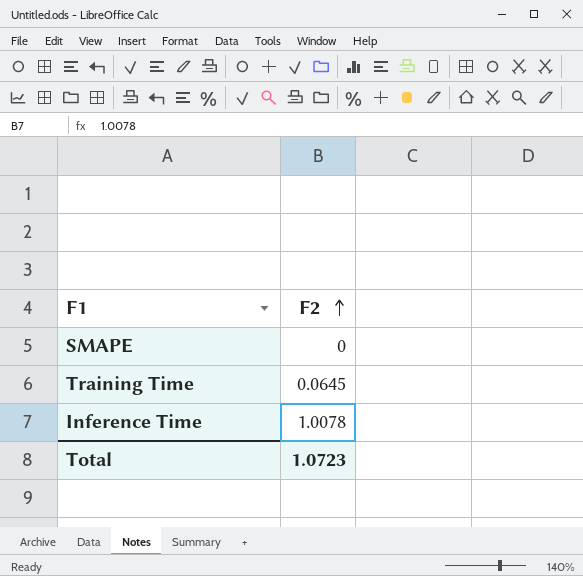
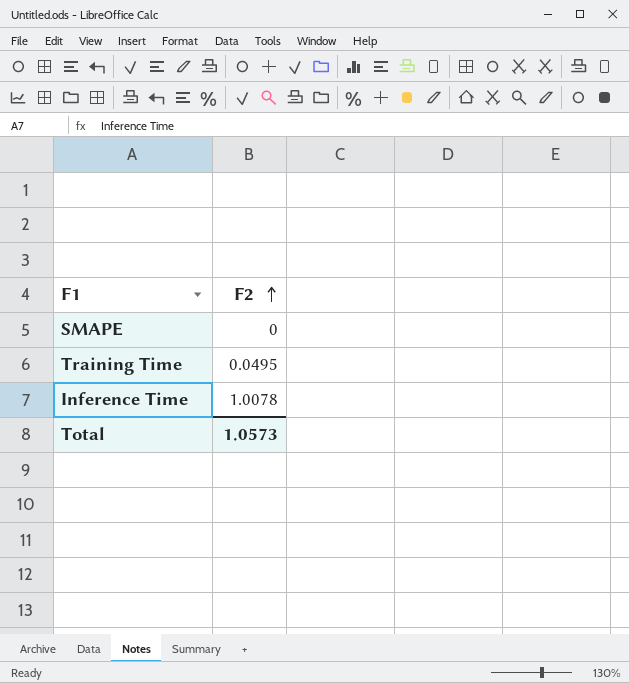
Training Time | F2: 0.0645 -> 0.0495
Total | F2: 1.0723 -> 1.0573

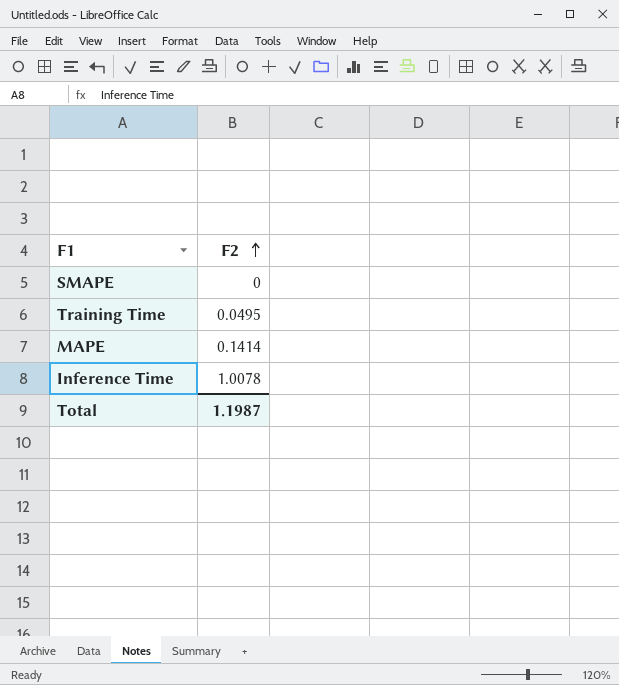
row MAPE: none -> 0.1414
Total | F2: 1.0573 -> 1.1987

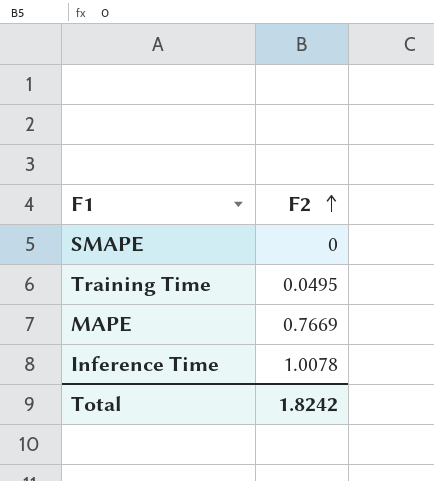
MAPE | F2: 0.1414 -> 0.7669
Total | F2: 1.1987 -> 1.8242

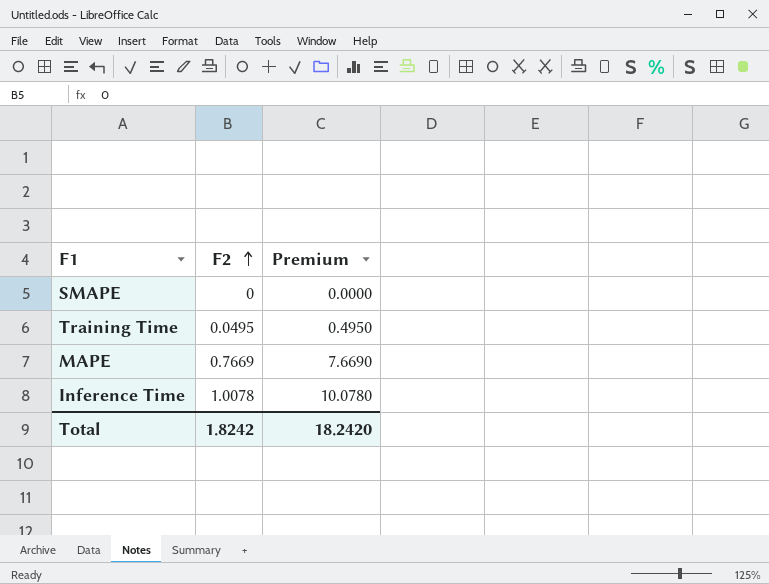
column Premium | formula: none -> [F2] * 10

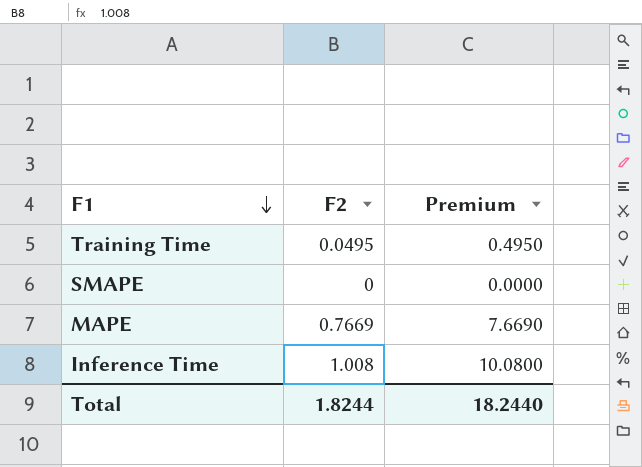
row order: F2 ascending -> F1 descending
Inference Time | F2: 1.0078 -> 1.008
Inference Time | Premium: 10.0780 -> 10.0800
Total | F2: 1.8242 -> 1.8244
Total | Premium: 18.2420 -> 18.2440

